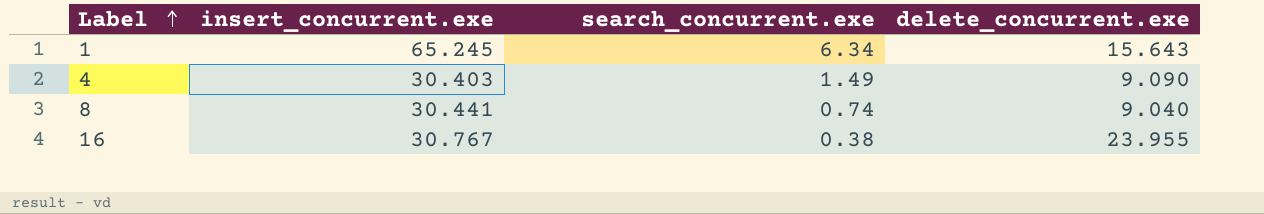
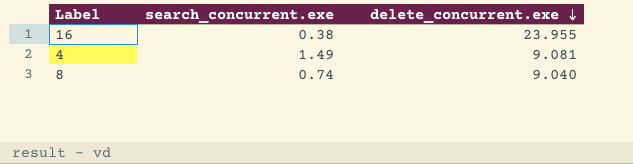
row order: Label ascending -> delete_concurrent.exe descending
column insert_concurrent.exe | position: 2 -> none
row 1: 65.245 | 6.34 | 15.643 -> none
4 | delete_concurrent.exe: 9.090 -> 9.081

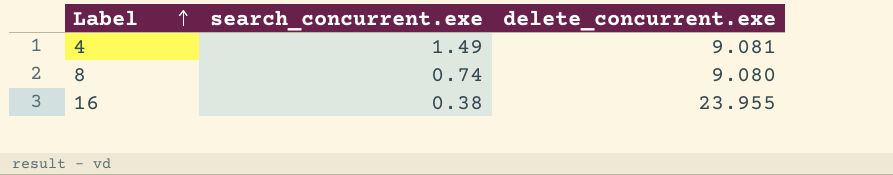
row order: delete_concurrent.exe descending -> Label ascending
8 | delete_concurrent.exe: 9.040 -> 9.080

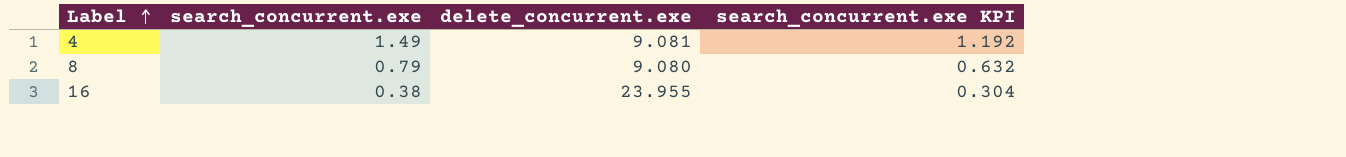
column search_concurrent.exe KPI | formula: none -> [search_concurrent.exe] * 0.8
8 | search_concurrent.exe: 0.74 -> 0.79

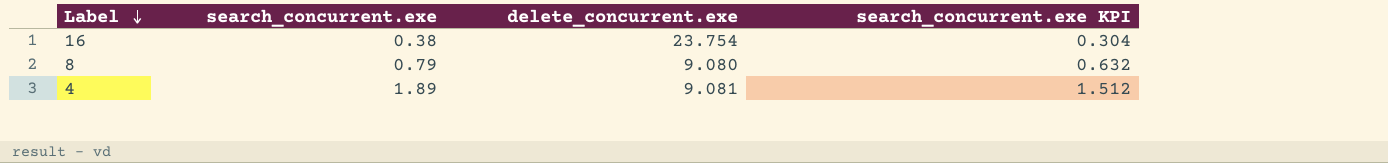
row order: Label ascending -> Label descending
16 | delete_concurrent.exe: 23.955 -> 23.754
4 | search_concurrent.exe: 1.49 -> 1.89
4 | search_concurrent.exe KPI: 1.192 -> 1.512

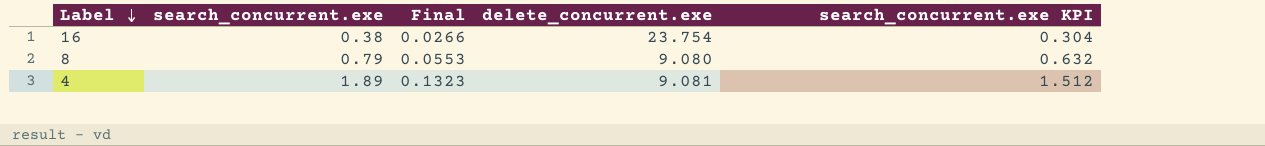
column Final | formula: none -> [search_concurrent.exe] * 0.07

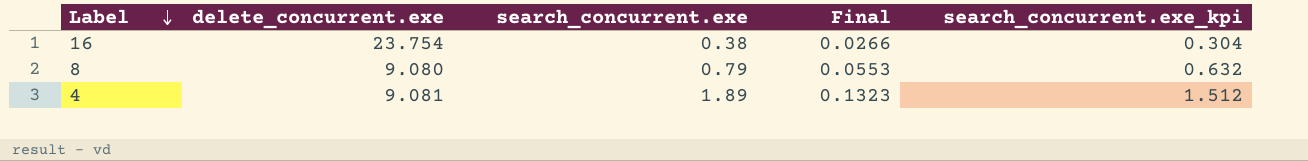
column delete_concurrent.exe | position: 4 -> 2
column name: search_concurrent.exe KPI -> search_concurrent.exe_kpi

